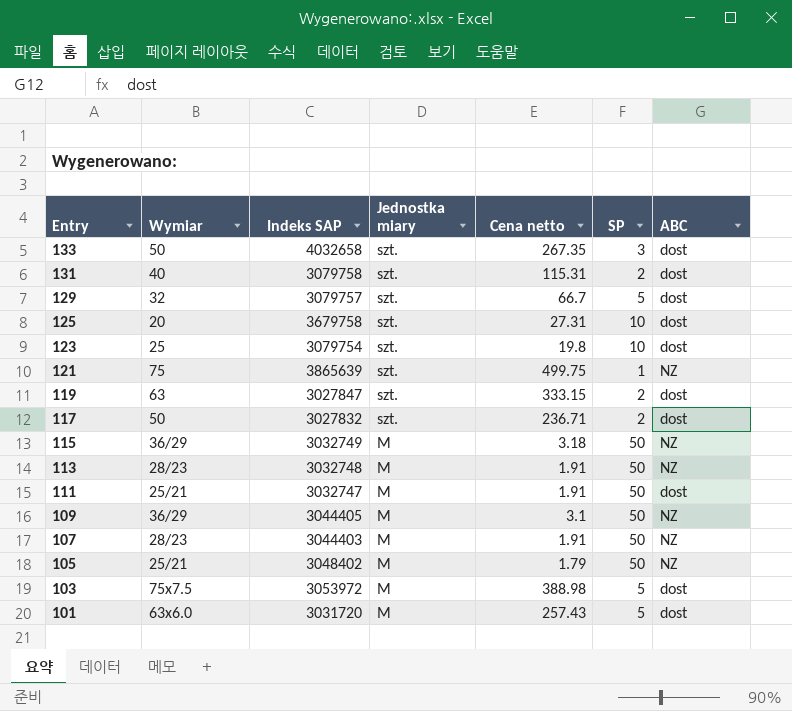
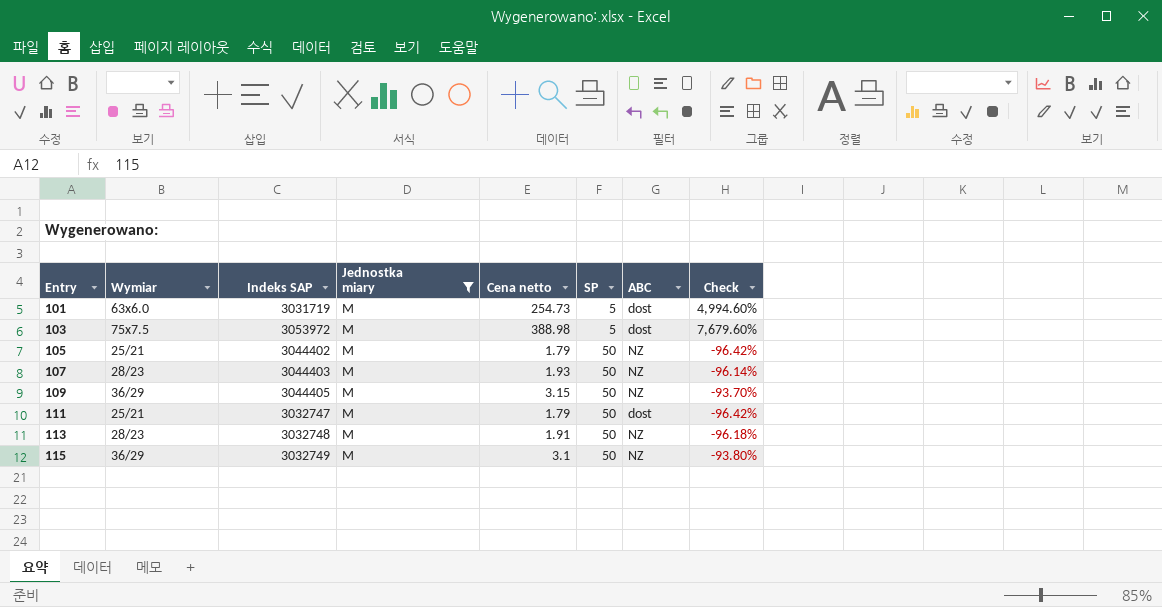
filter: none -> Jednostka miary = M
row order: Entry descending -> Entry ascending
column Check | formula: none -> ([Cena netto] - [SP]) / [SP]
101 | Indeks SAP: 3031720 -> 3031719
101 | Cena netto: 257.43 -> 254.73
105 | Indeks SAP: 3048402 -> 3044402
107 | Cena netto: 1.91 -> 1.93
109 | Cena netto: 3.1 -> 3.15
111 | Cena netto: 1.91 -> 1.79
115 | Cena netto: 3.18 -> 3.1

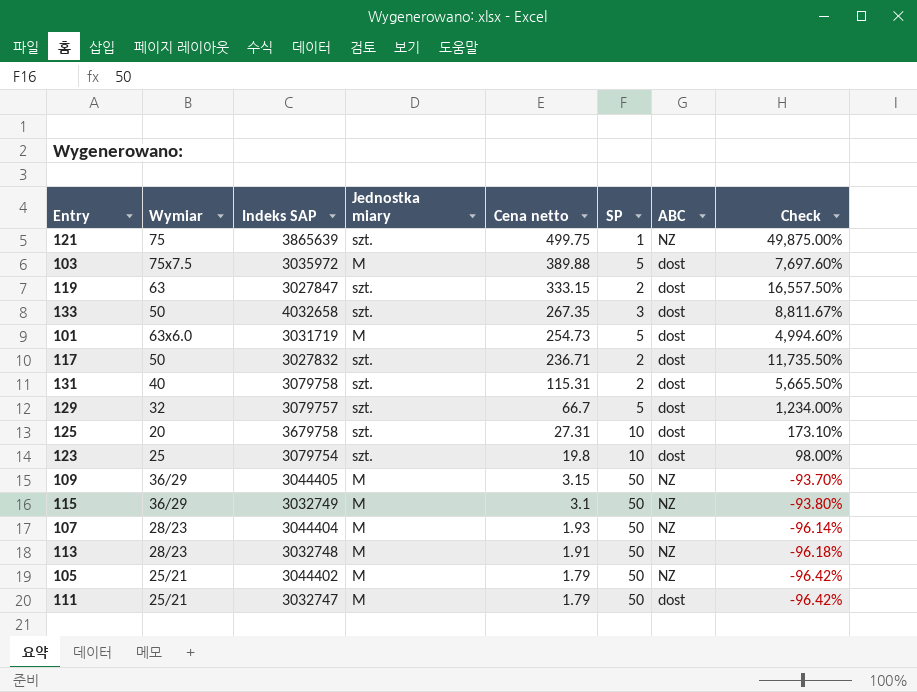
filter: Jednostka miary = M -> none
row order: Entry ascending -> Cena netto descending
103 | Indeks SAP: 3053972 -> 3035972
103 | Cena netto: 388.98 -> 389.88
103 | Check: 7,679.60% -> 7,697.60%
107 | Indeks SAP: 3044403 -> 3044404

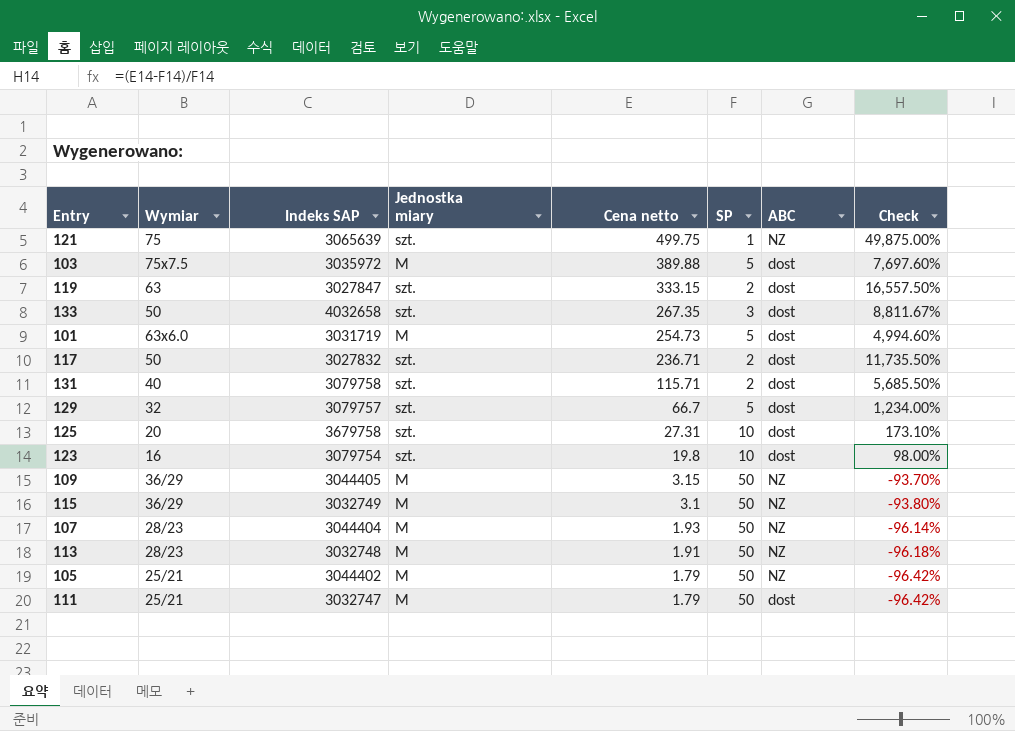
121 | Indeks SAP: 3865639 -> 3065639
131 | Cena netto: 115.31 -> 115.71
131 | Check: 5,665.50% -> 5,685.50%
123 | Wymiar: 25 -> 16

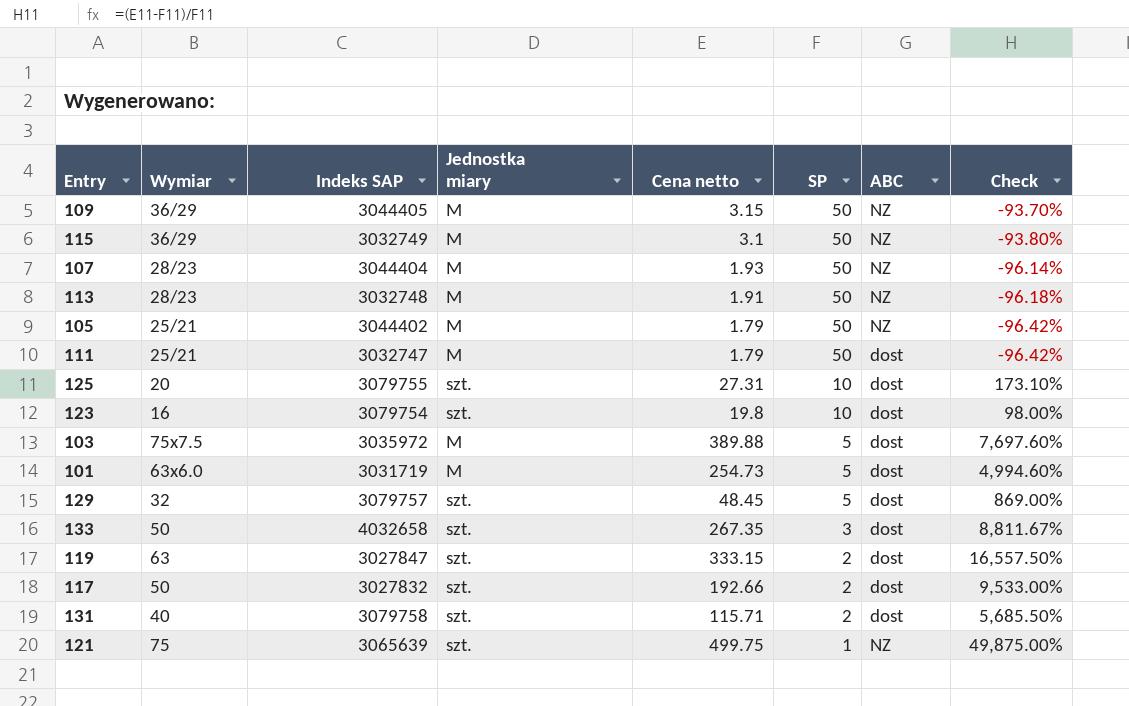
row order: Cena netto descending -> SP descending
125 | Indeks SAP: 3679758 -> 3079755
129 | Cena netto: 66.7 -> 48.45
129 | Check: 1,234.00% -> 869.00%
117 | Cena netto: 236.71 -> 192.66
117 | Check: 11,735.50% -> 9,533.00%

